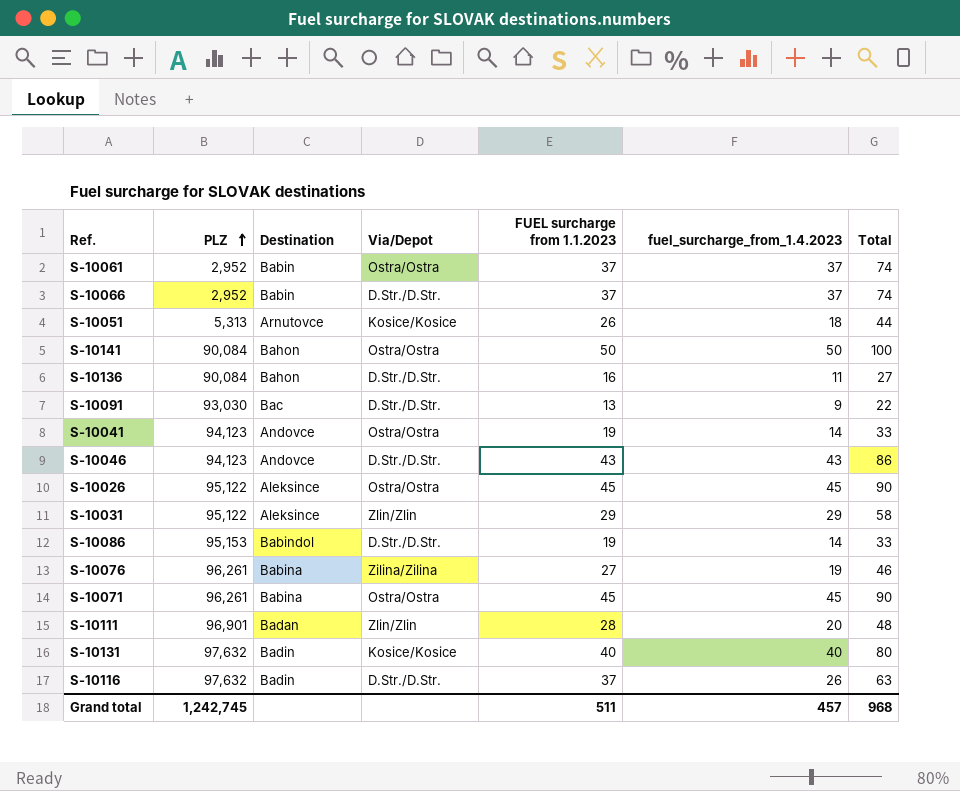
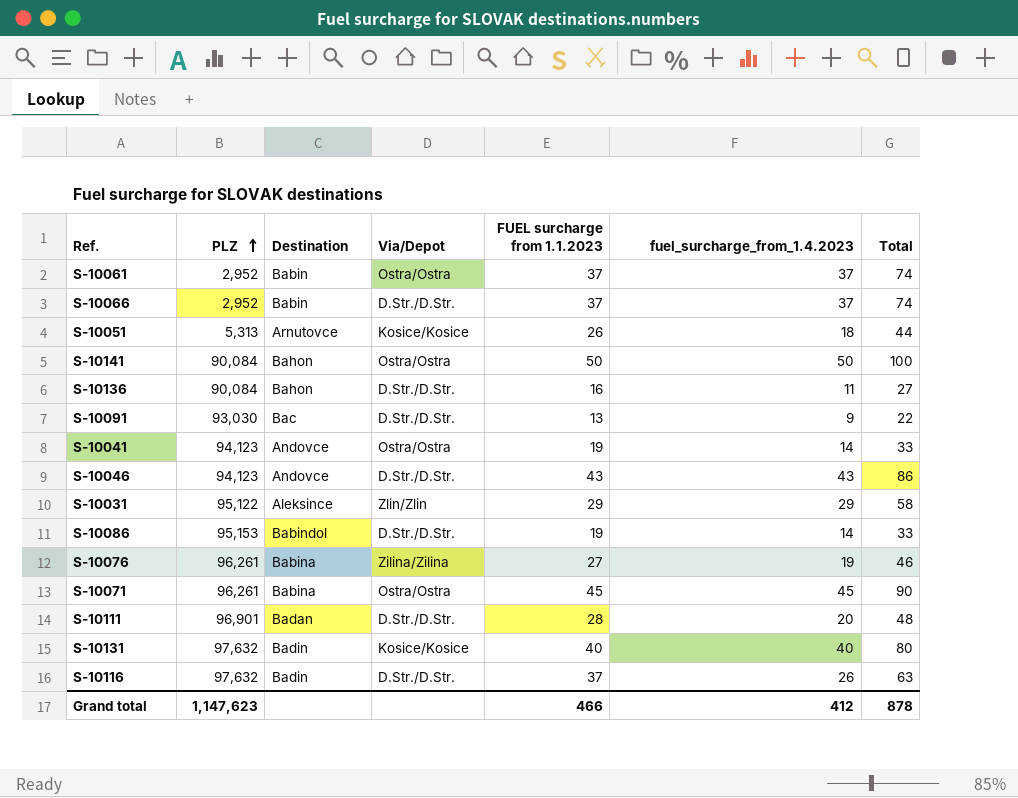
row S-10026: 95,122 | Aleksince | Ostra/Ostra | 45 | 45 | 90 -> none
S-10111 | Via/Depot: Zlin/Zlin -> D.Str./D.Str.
Grand total | PLZ: 1,242,745 -> 1,147,623
Grand total | FUEL surcharge from 1.1.2023: 511 -> 466
Grand total | fuel_surcharge_from_1.4.2023: 457 -> 412
Grand total | Total: 968 -> 878

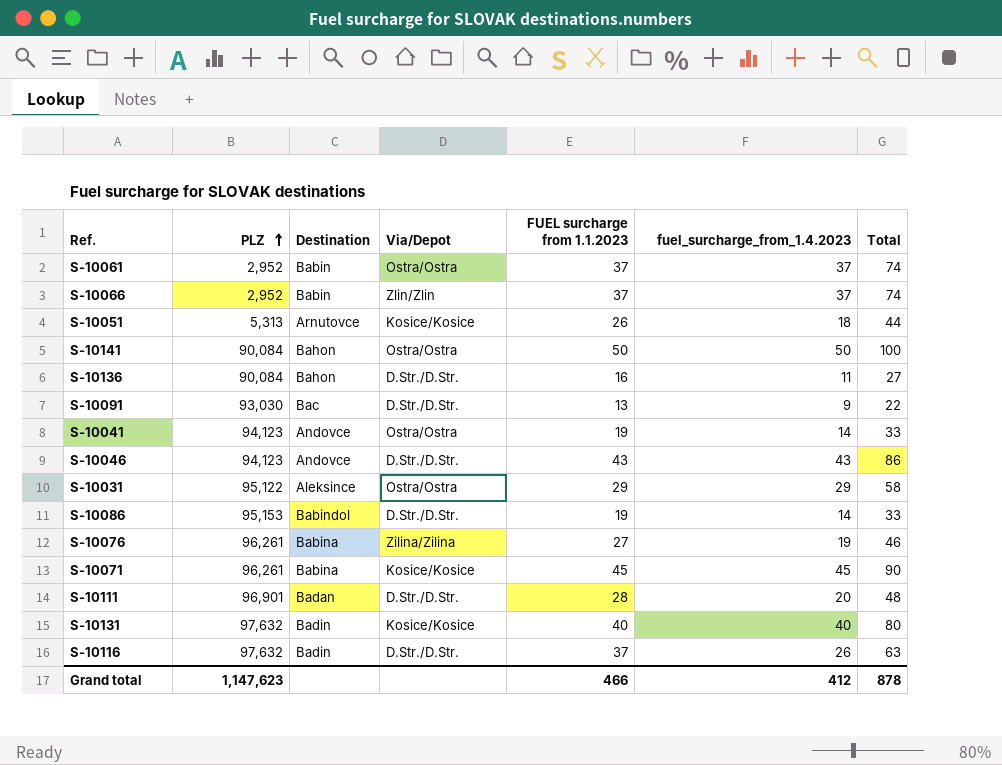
S-10066 | Via/Depot: D.Str./D.Str. -> Zlin/Zlin
S-10031 | Via/Depot: Zlin/Zlin -> Ostra/Ostra
S-10071 | Via/Depot: Ostra/Ostra -> Kosice/Kosice

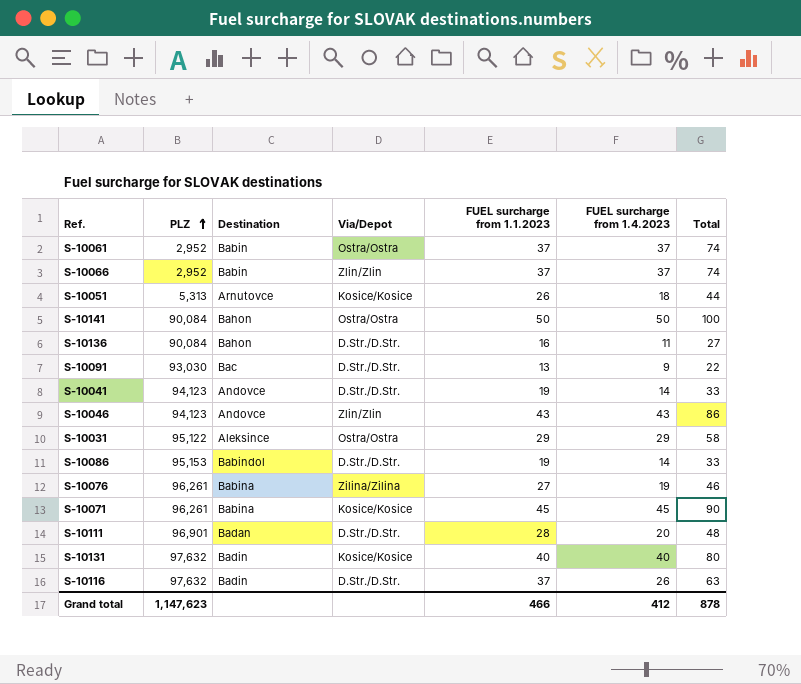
column name: fuel_surcharge_from_1.4.2023 -> FUEL surcharge from 1.4.2023
S-10041 | Via/Depot: Ostra/Ostra -> D.Str./D.Str.
S-10046 | Via/Depot: D.Str./D.Str. -> Zlin/Zlin

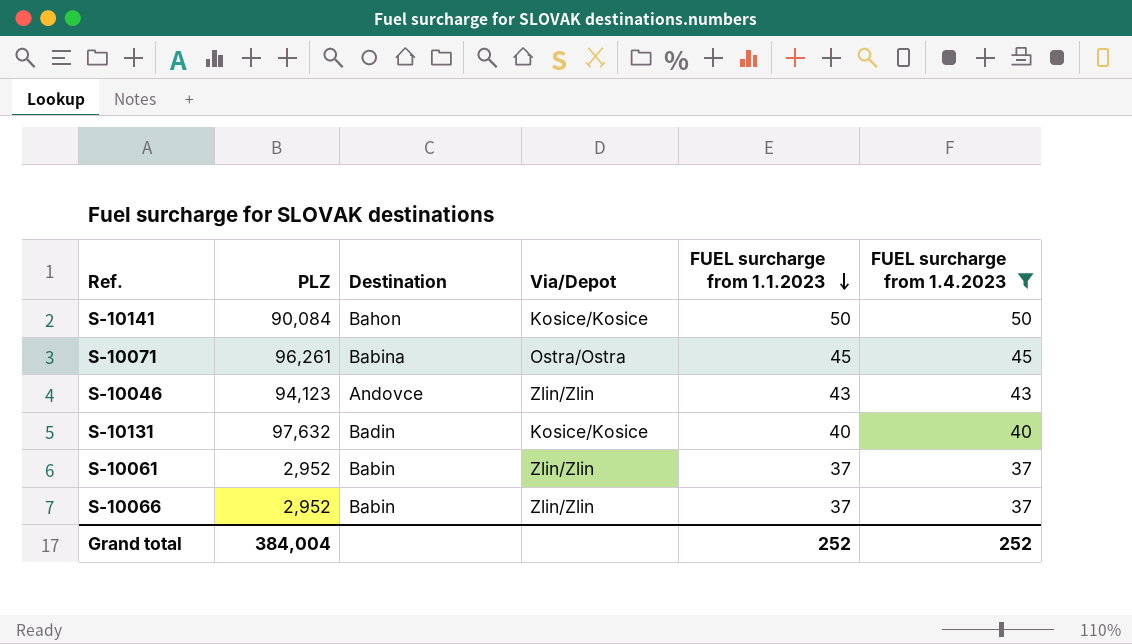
filter: none -> FUEL surcharge from 1.4.2023 >= 37
row order: PLZ ascending -> FUEL surcharge from 1.1.2023 descending
column Total | formula: [FUEL surcharge from 1.1.2023] + [FUEL surcharge from 1.4.2023] -> none
S-10141 | Via/Depot: Ostra/Ostra -> Kosice/Kosice
S-10071 | Via/Depot: Kosice/Kosice -> Ostra/Ostra
S-10061 | Via/Depot: Ostra/Ostra -> Zlin/Zlin
Grand total | PLZ: 1,147,623 -> 384,004
Grand total | FUEL surcharge from 1.1.2023: 466 -> 252
Grand total | FUEL surcharge from 1.4.2023: 412 -> 252

